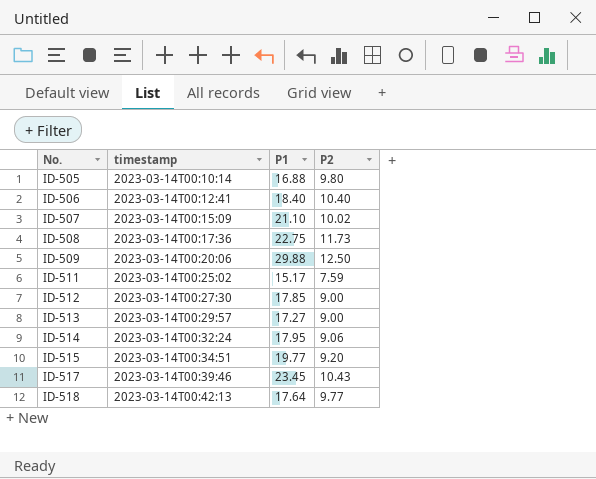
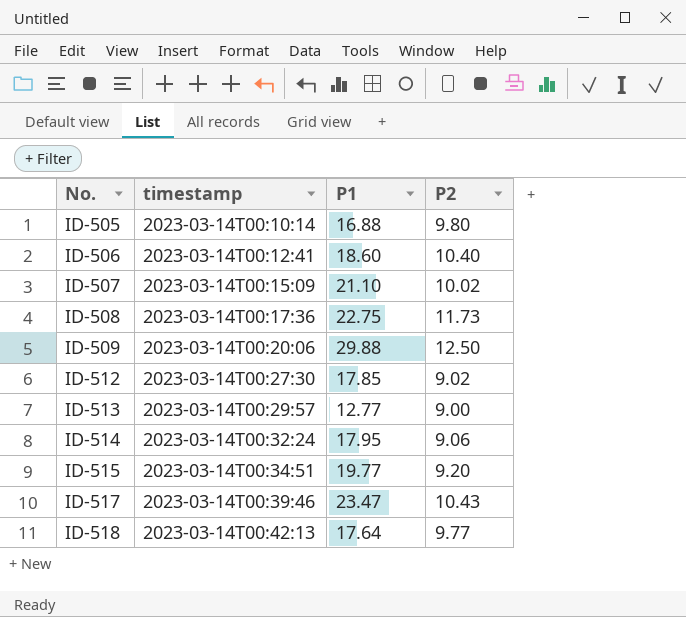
row ID-511: 2023-03-14T00:25:02 | 15.17 | 7.59 -> none
ID-506 | P1: 18.40 -> 18.60
ID-512 | P2: 9.00 -> 9.02
ID-513 | P1: 17.27 -> 12.77
ID-517 | P1: 23.45 -> 23.47

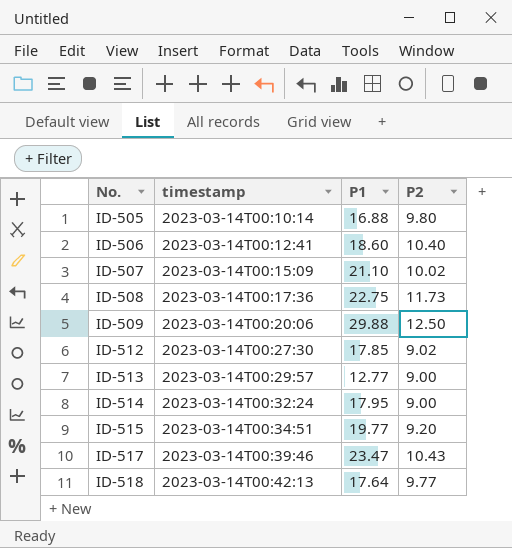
ID-514 | P2: 9.06 -> 9.00

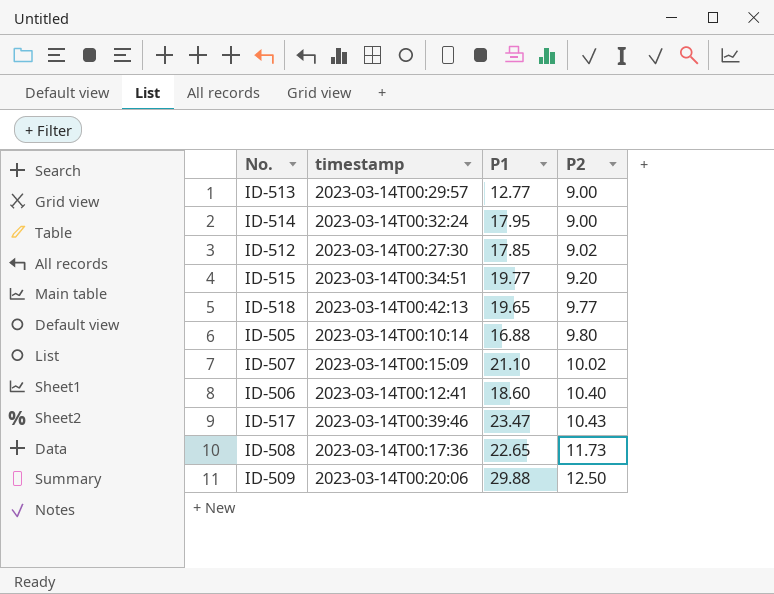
row order: No. ascending -> P2 ascending
ID-518 | P1: 17.64 -> 19.65
ID-508 | P1: 22.75 -> 22.65

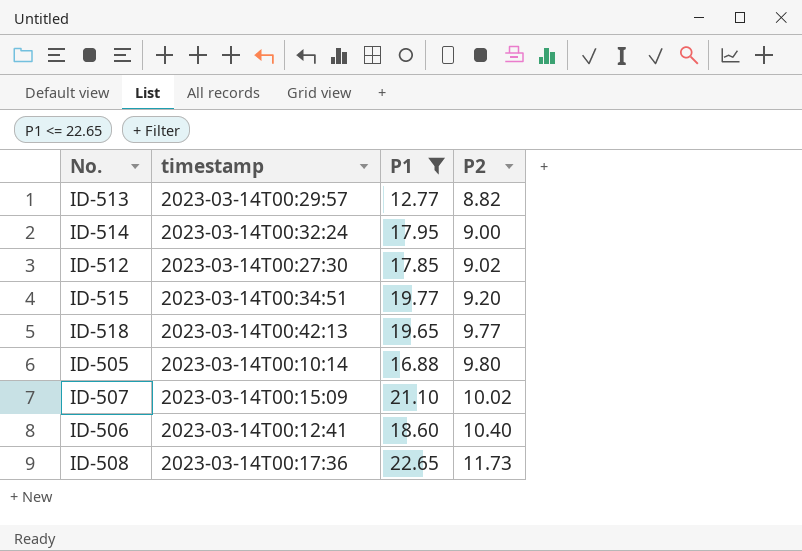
filter: none -> P1 <= 22.65
ID-513 | P2: 9.00 -> 8.82

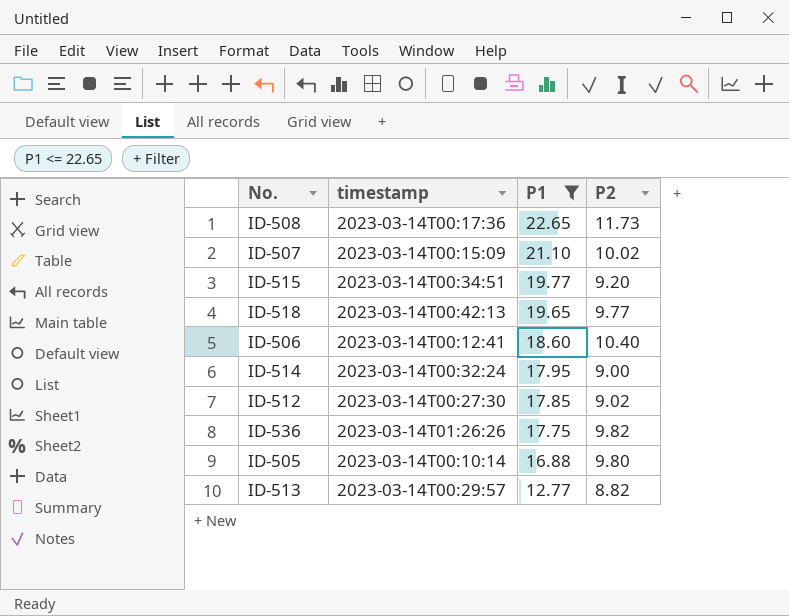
row order: P2 ascending -> P1 descending
row ID-536: none -> 2023-03-14T01:26:26 | 17.75 | 9.82

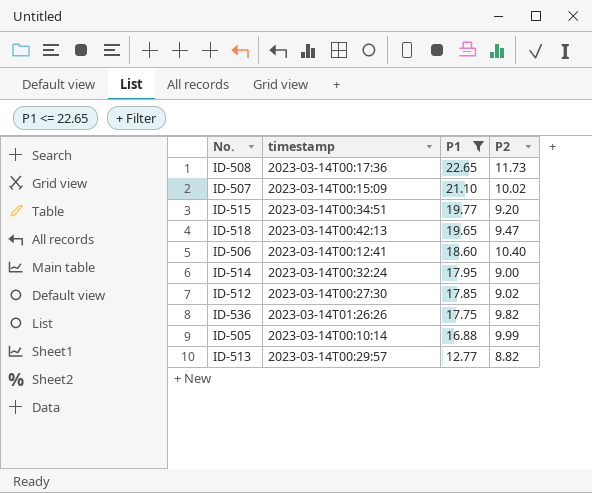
ID-518 | P2: 9.77 -> 9.47
ID-505 | P2: 9.80 -> 9.99

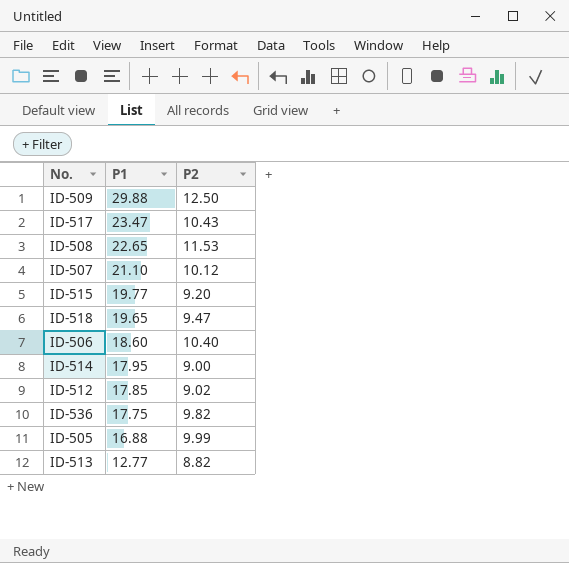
filter: P1 <= 22.65 -> none
column timestamp | position: 2 -> none
ID-508 | P2: 11.73 -> 11.53
ID-507 | P2: 10.02 -> 10.12

